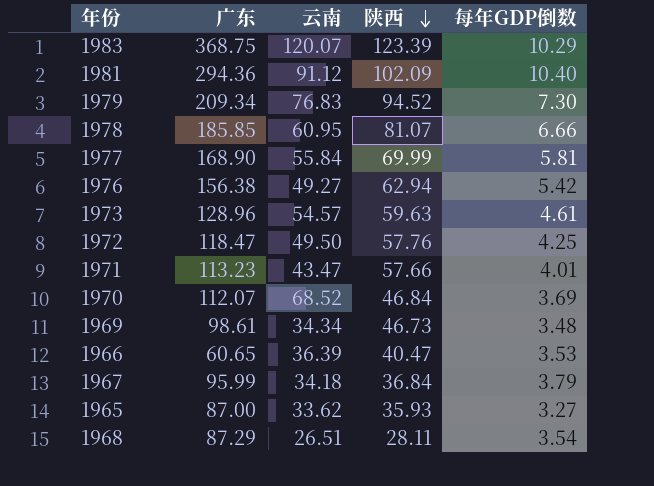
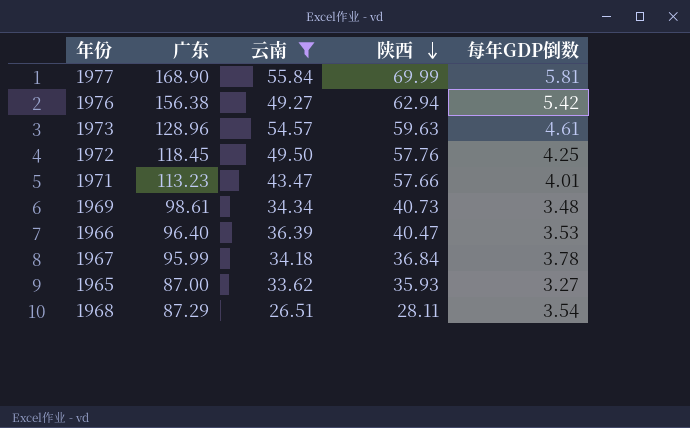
filter: none -> 云南 <= 55.84
1972 | 广东: 118.47 -> 118.45
1969 | 陕西: 46.73 -> 40.73
1966 | 广东: 60.65 -> 96.40
1967 | 每年GDP倒数: 3.79 -> 3.78

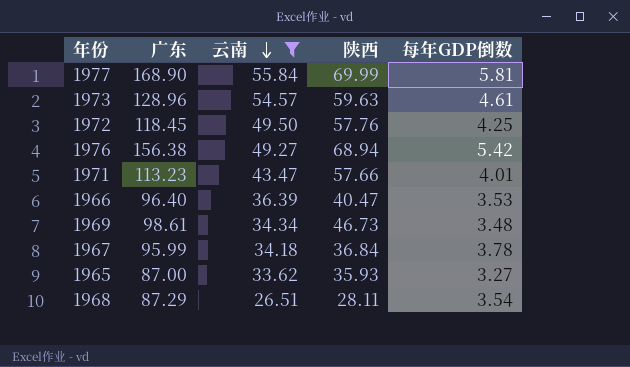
row order: 陕西 descending -> 云南 descending
1976 | 陕西: 62.94 -> 68.94
1969 | 陕西: 40.73 -> 46.73

